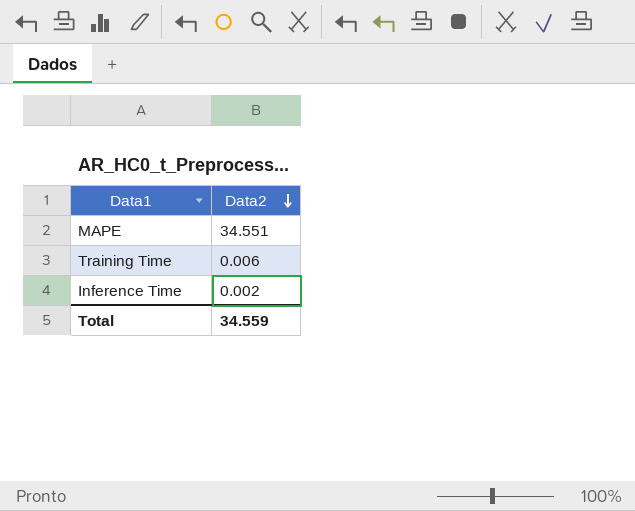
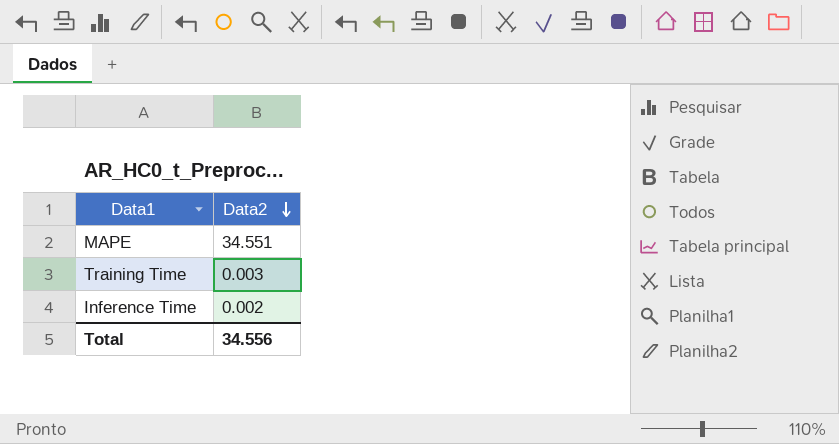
Training Time | Data2: 0.006 -> 0.003
Total | Data2: 34.559 -> 34.556

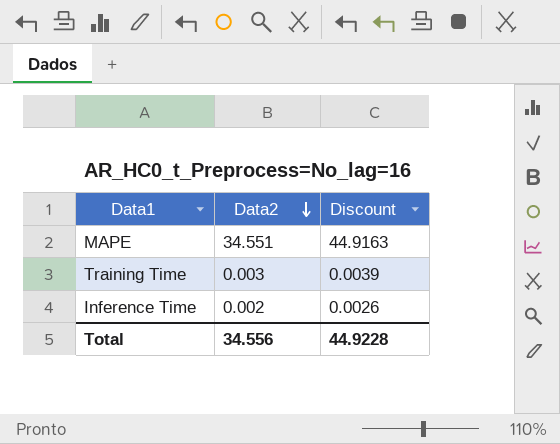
column Discount | formula: none -> [Data2] * 1.3

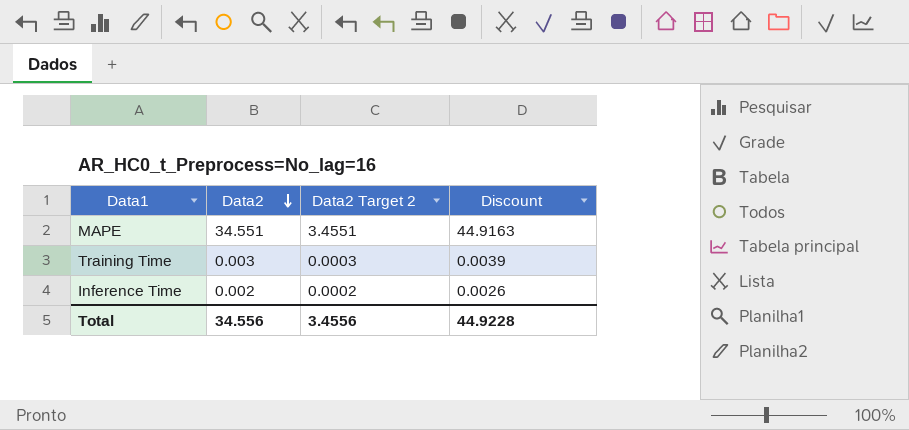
column Data2 Target 2 | formula: none -> [Data2] * 0.1

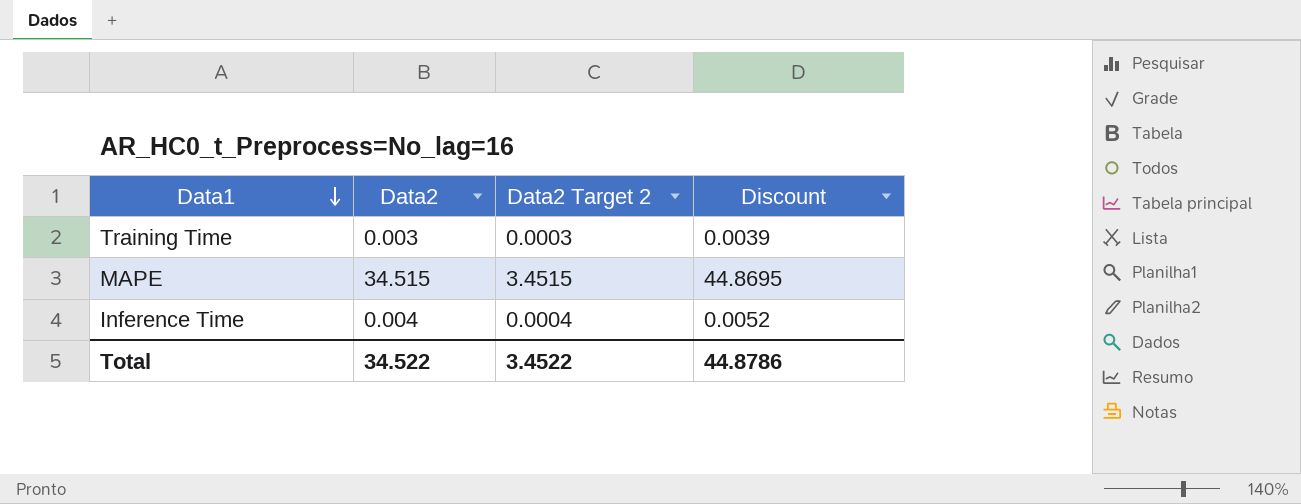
row order: Data2 descending -> Data1 descending
MAPE | Data2: 34.551 -> 34.515
MAPE | Data2 Target 2: 3.4551 -> 3.4515
MAPE | Discount: 44.9163 -> 44.8695
Inference Time | Data2: 0.002 -> 0.004
Inference Time | Data2 Target 2: 0.0002 -> 0.0004
Inference Time | Discount: 0.0026 -> 0.0052
Total | Data2: 34.556 -> 34.522
Total | Data2 Target 2: 3.4556 -> 3.4522
Total | Discount: 44.9228 -> 44.8786

